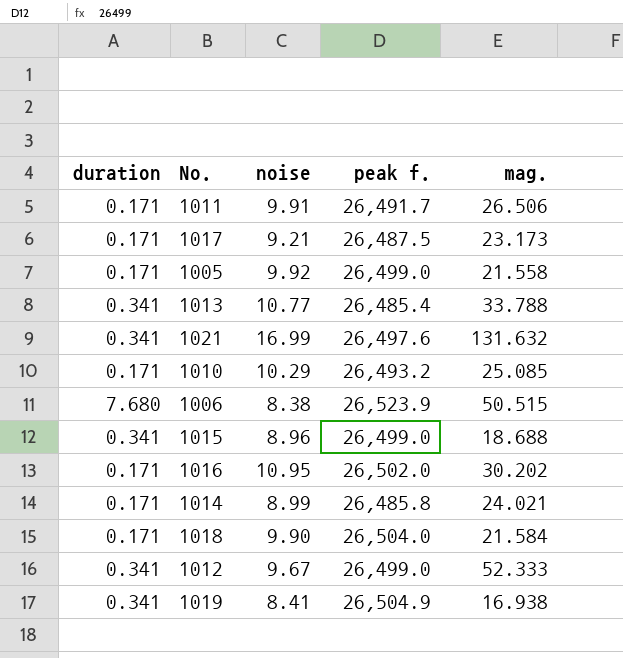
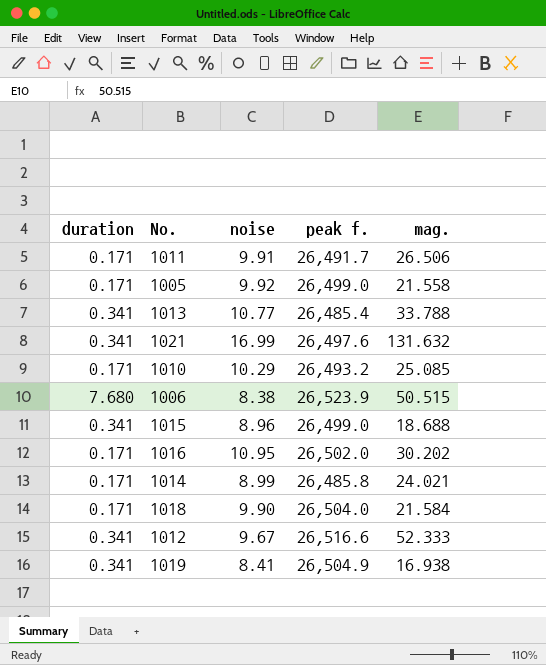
row 1017: 0.171 | 9.21 | 26,487.5 | 23.173 -> none
1012 | peak f.: 26,499.0 -> 26,516.6

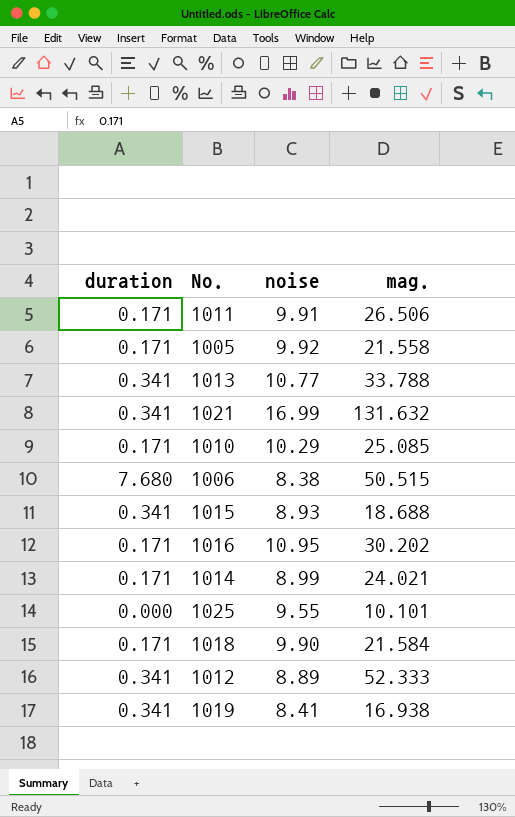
column peak f. | position: 4 -> none
1015 | noise: 8.96 -> 8.93
row 1025: none -> 0.000 | 9.55 | 10.101
1012 | noise: 9.67 -> 8.89

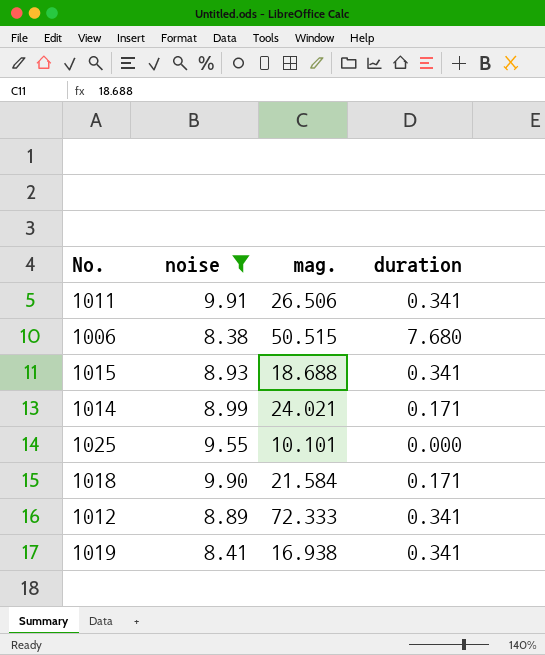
filter: none -> noise <= 9.91
column duration | position: 1 -> 4
1011 | duration: 0.171 -> 0.341
1012 | mag.: 52.333 -> 72.333

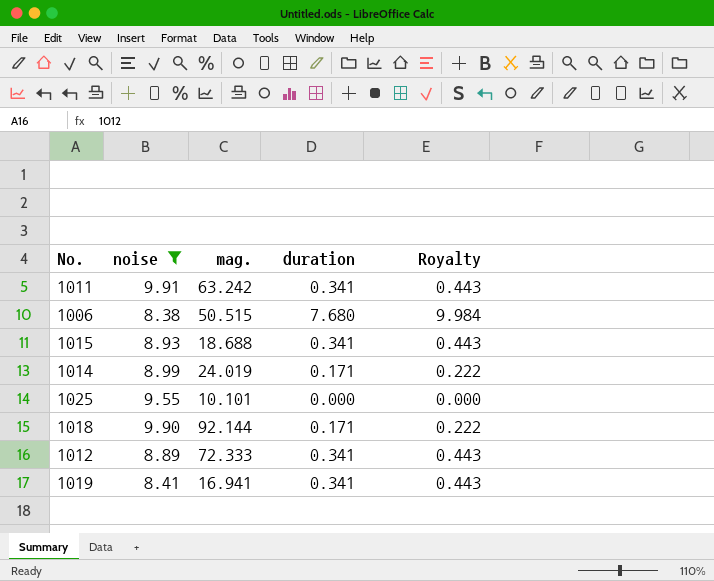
column Royalty | formula: none -> [duration] * 1.3
1011 | mag.: 26.506 -> 63.242
1014 | mag.: 24.021 -> 24.019
1018 | mag.: 21.584 -> 92.144
1019 | mag.: 16.938 -> 16.941

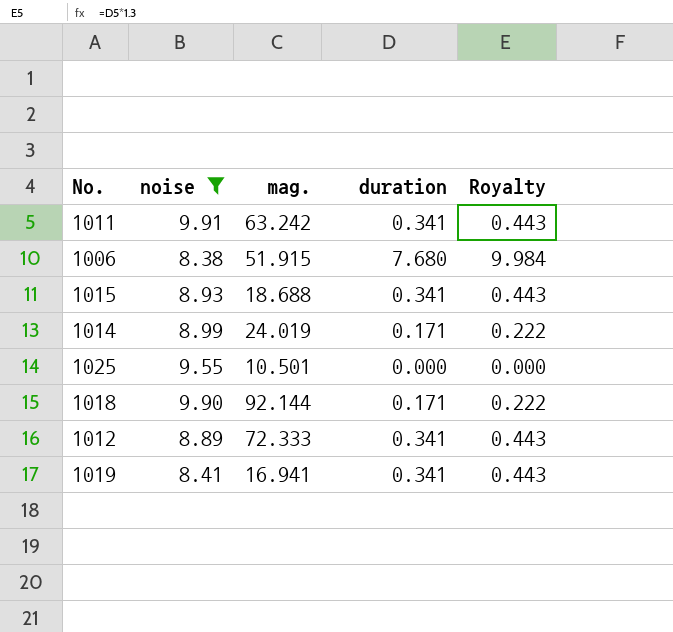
1006 | mag.: 50.515 -> 51.915
1025 | mag.: 10.101 -> 10.501

